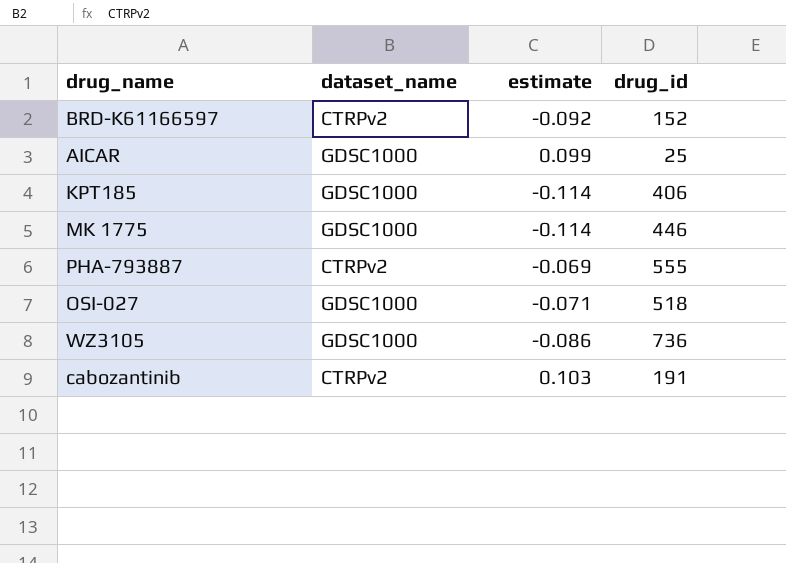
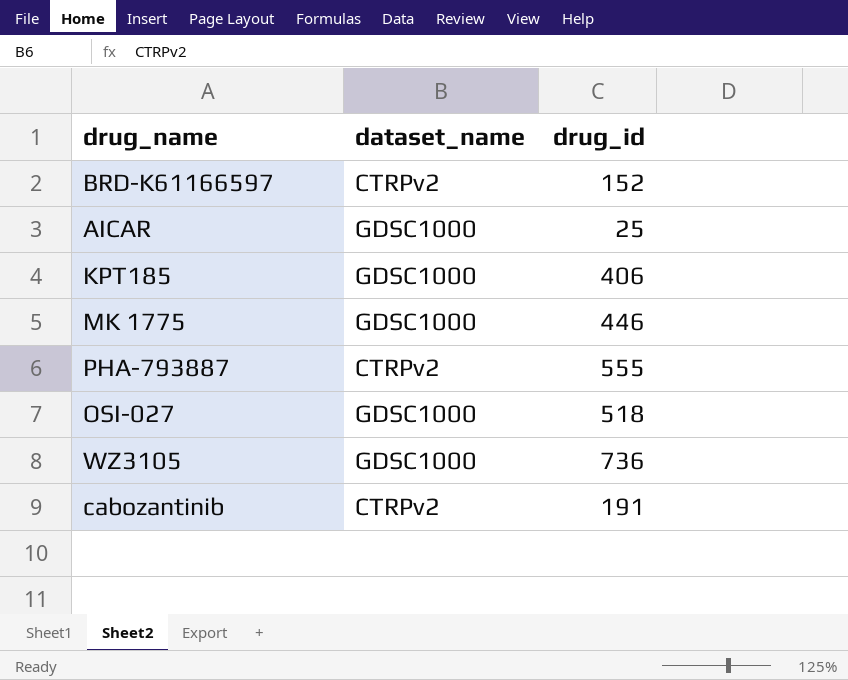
column estimate | position: 3 -> none

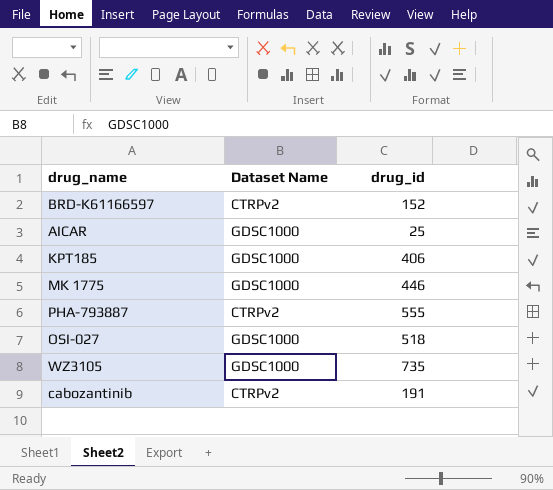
column name: dataset_name -> Dataset Name
WZ3105 | drug_id: 736 -> 735

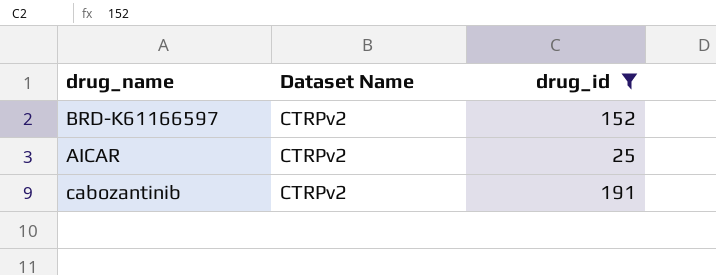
filter: none -> drug_id <= 191
AICAR | Dataset Name: GDSC1000 -> CTRPv2

